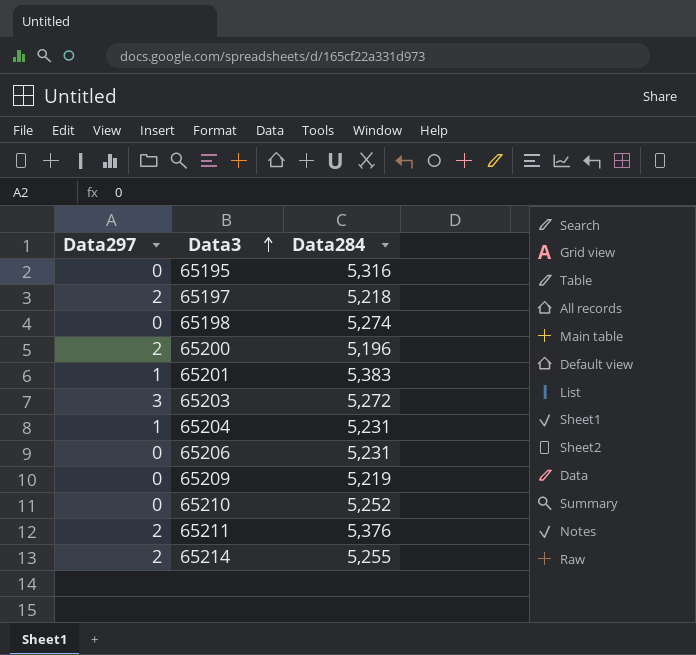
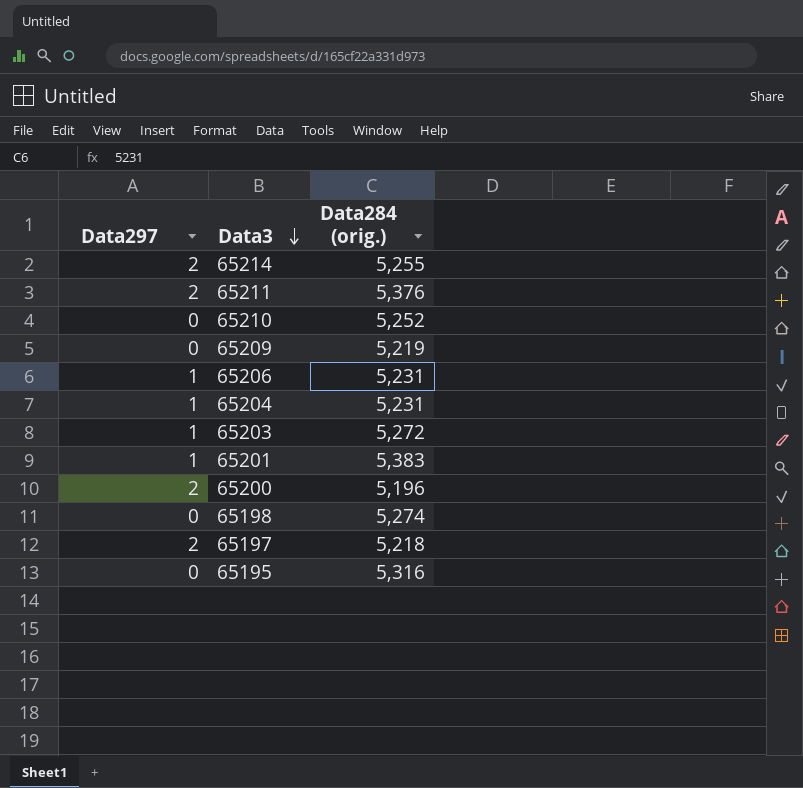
row order: Data3 ascending -> Data3 descending
column name: Data284 -> Data284 (orig.)
65206 | Data297: 0 -> 1
65203 | Data297: 3 -> 1

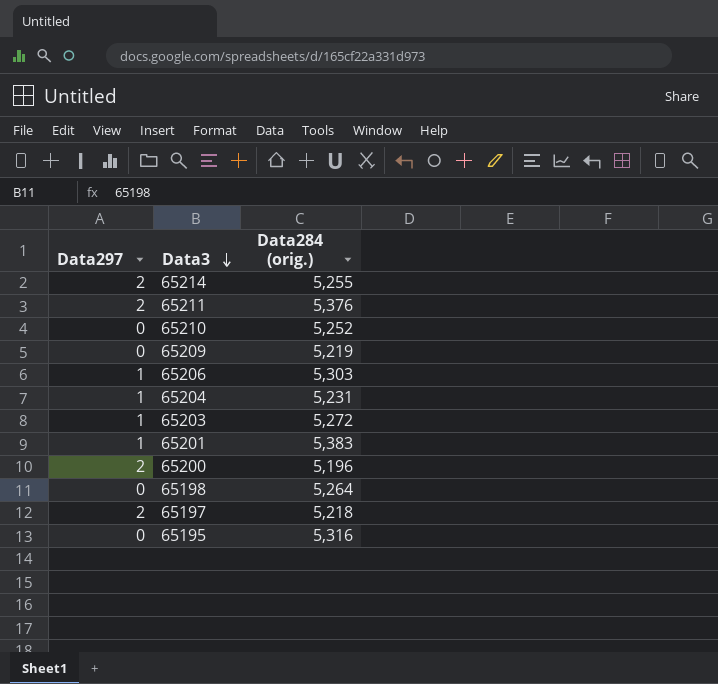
65206 | Data284 (orig.): 5,231 -> 5,303
65198 | Data284 (orig.): 5,274 -> 5,264

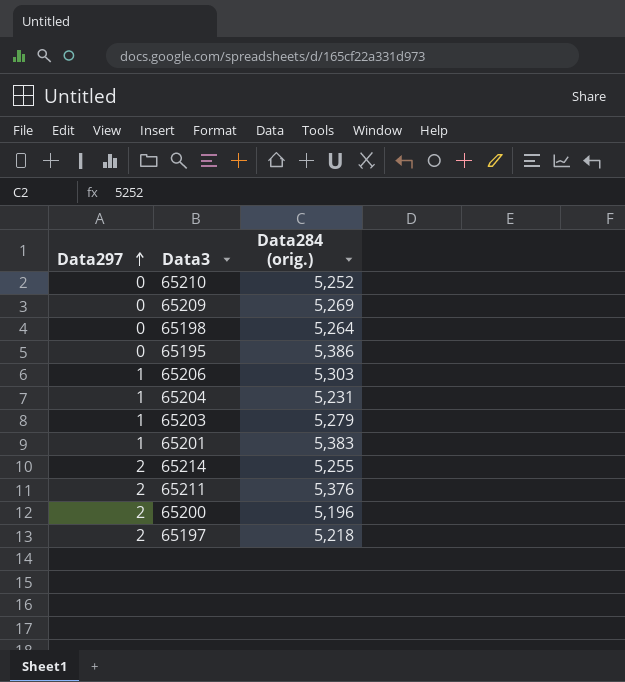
row order: Data3 descending -> Data297 ascending
65209 | Data284 (orig.): 5,219 -> 5,269
65195 | Data284 (orig.): 5,316 -> 5,386
65203 | Data284 (orig.): 5,272 -> 5,279

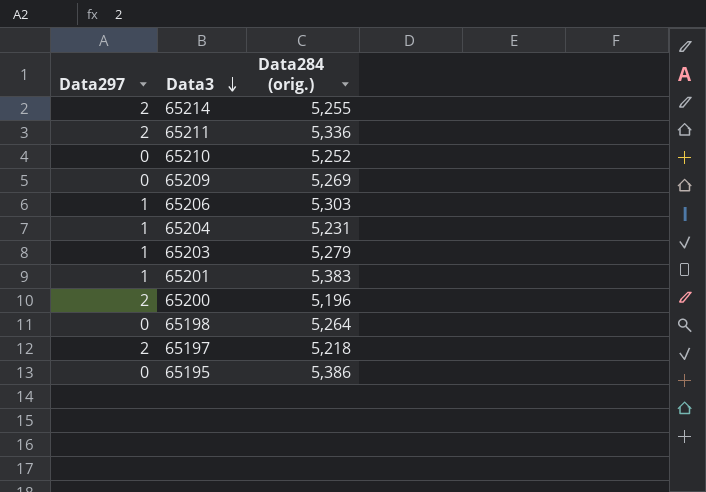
row order: Data297 ascending -> Data3 descending
65211 | Data284 (orig.): 5,376 -> 5,336

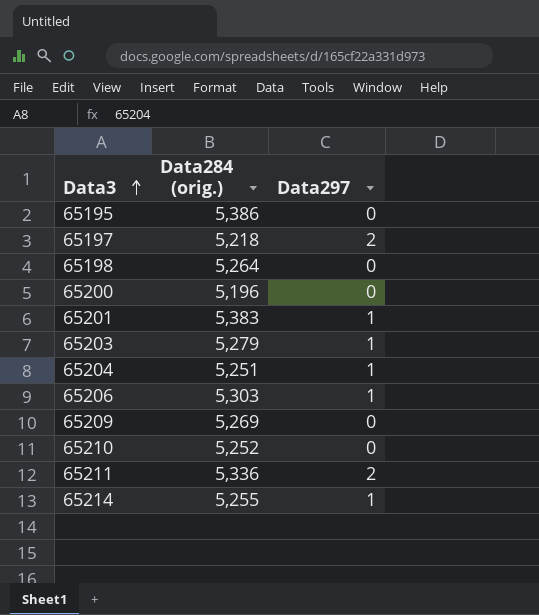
row order: Data3 descending -> Data3 ascending
column Data297 | position: 1 -> 3
65200 | Data297: 2 -> 0
65204 | Data284 (orig.): 5,231 -> 5,251
65214 | Data297: 2 -> 1

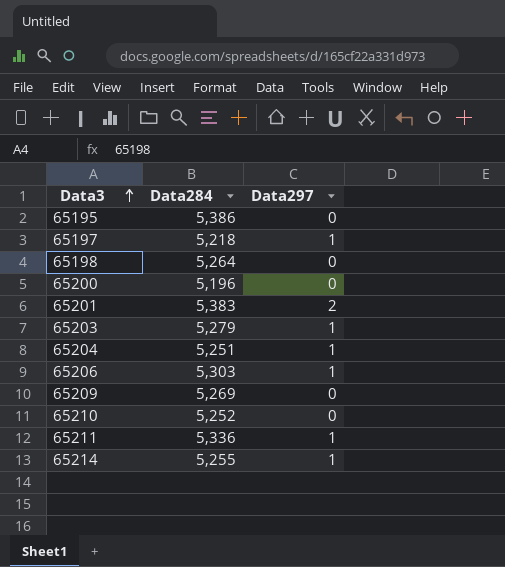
column name: Data284 (orig.) -> Data284
65197 | Data297: 2 -> 1
65201 | Data297: 1 -> 2
65211 | Data297: 2 -> 1

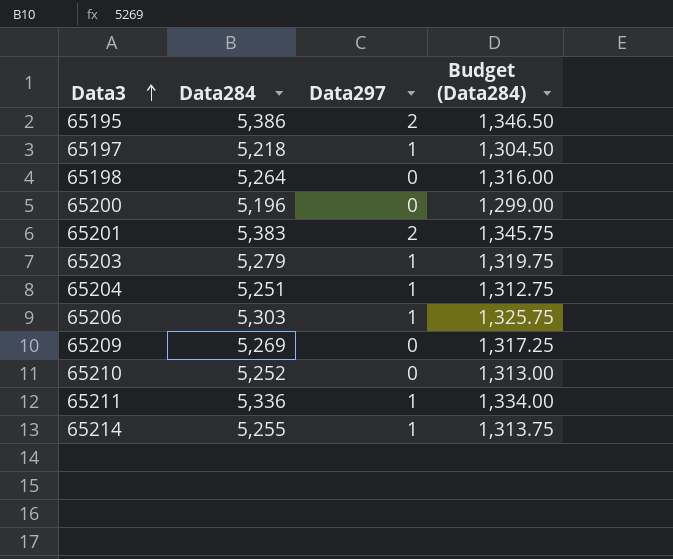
column Budget (Data284) | formula: none -> [Data284] * 0.25
65195 | Data297: 0 -> 2

